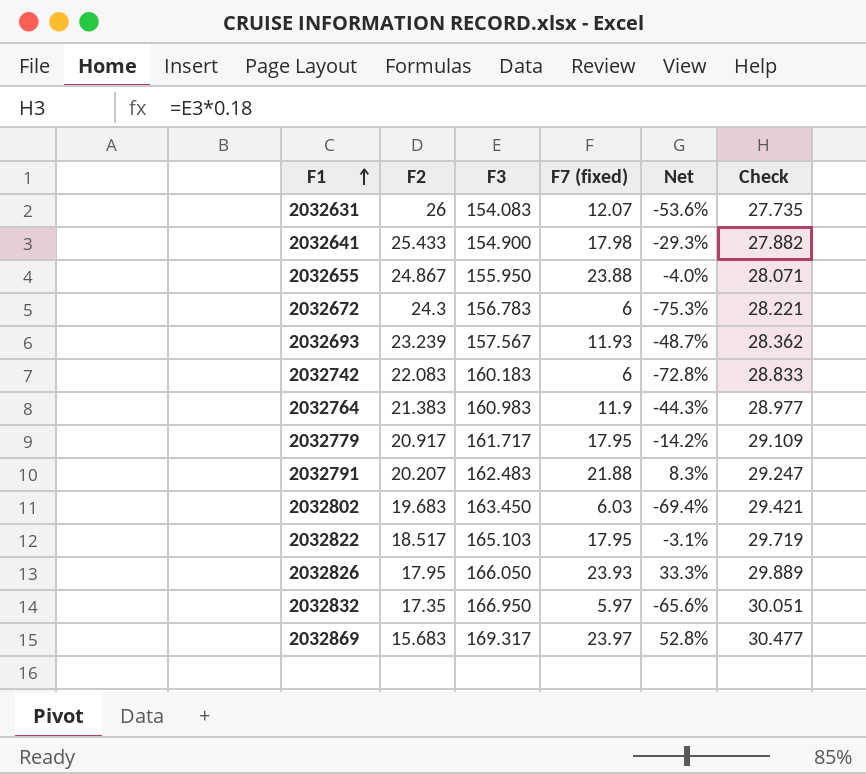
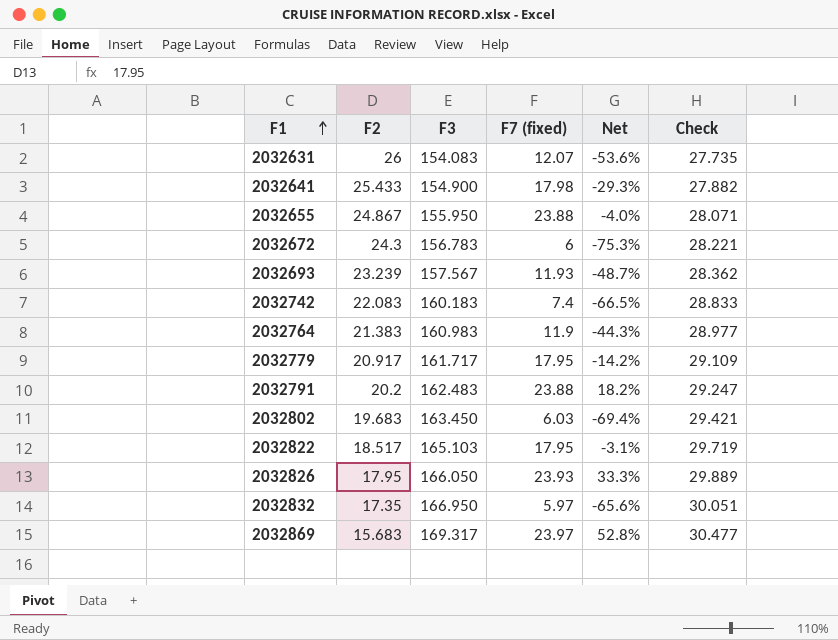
2032742 | F7 (fixed): 6 -> 7.4
2032742 | Net: -72.8% -> -66.5%
2032791 | F2: 20.207 -> 20.2
2032791 | F7 (fixed): 21.88 -> 23.88
2032791 | Net: 8.3% -> 18.2%

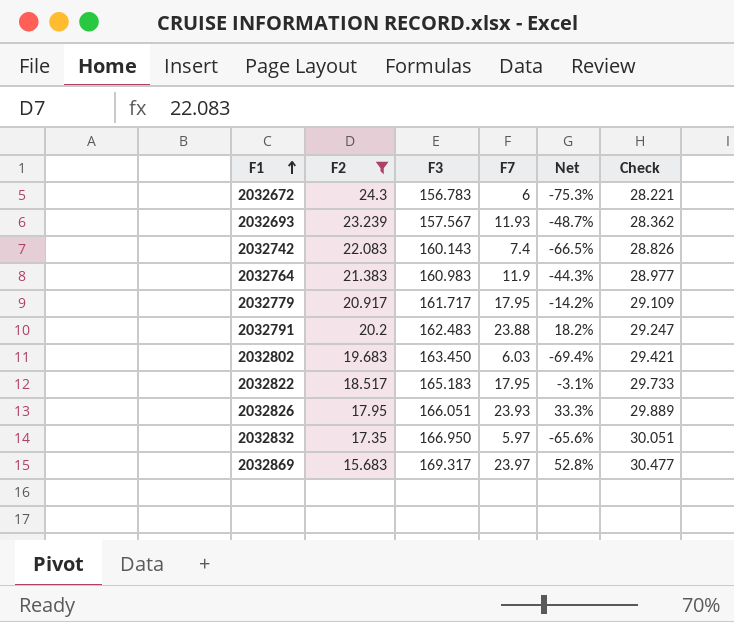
filter: none -> F2 <= 24.3
column name: F7 (fixed) -> F7
2032742 | F3: 160.183 -> 160.143
2032742 | Check: 28.833 -> 28.826
2032822 | F3: 165.103 -> 165.183
2032822 | Check: 29.719 -> 29.733
2032826 | F3: 166.050 -> 166.051

